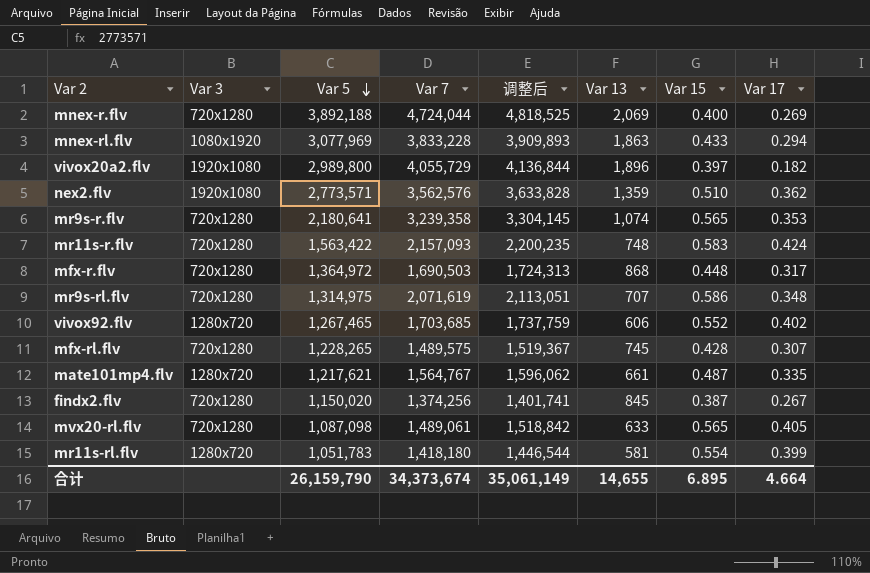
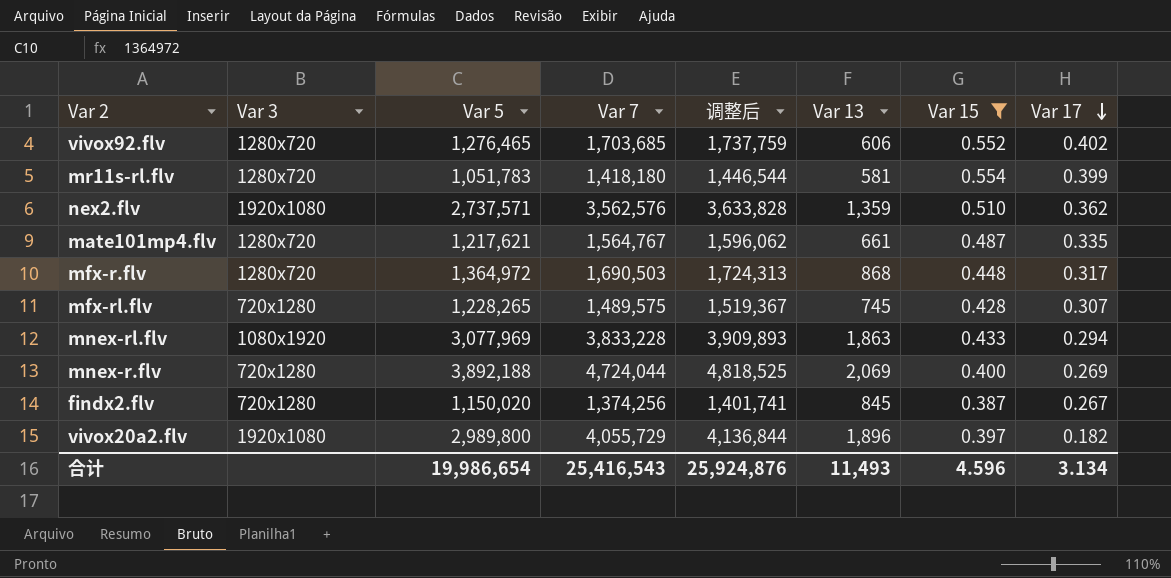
filter: none -> Var 15 <= 0.554
row order: Var 5 descending -> Var 17 descending
vivox92.flv | Var 5: 1,267,465 -> 1,276,465
nex2.flv | Var 5: 2,773,571 -> 2,737,571
mfx-r.flv | Var 3: 720x1280 -> 1280x720
合计 | Var 5: 26,159,790 -> 19,986,654
合计 | Var 7: 34,373,674 -> 25,416,543
合计 | 调整后: 35,061,149 -> 25,924,876
合计 | Var 13: 14,655 -> 11,493
合计 | Var 15: 6.895 -> 4.596
合计 | Var 17: 4.664 -> 3.134

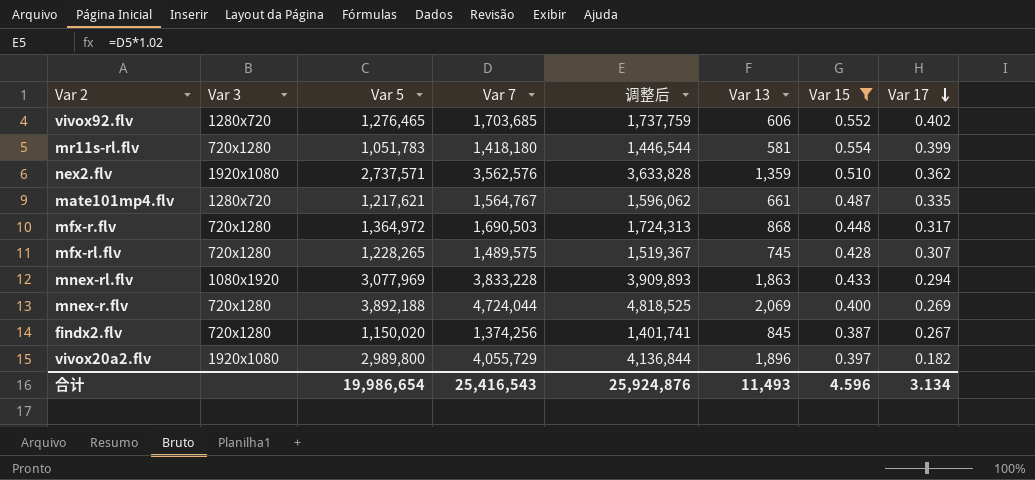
mr11s-rl.flv | Var 3: 1280x720 -> 720x1280
mfx-r.flv | Var 3: 1280x720 -> 720x1280

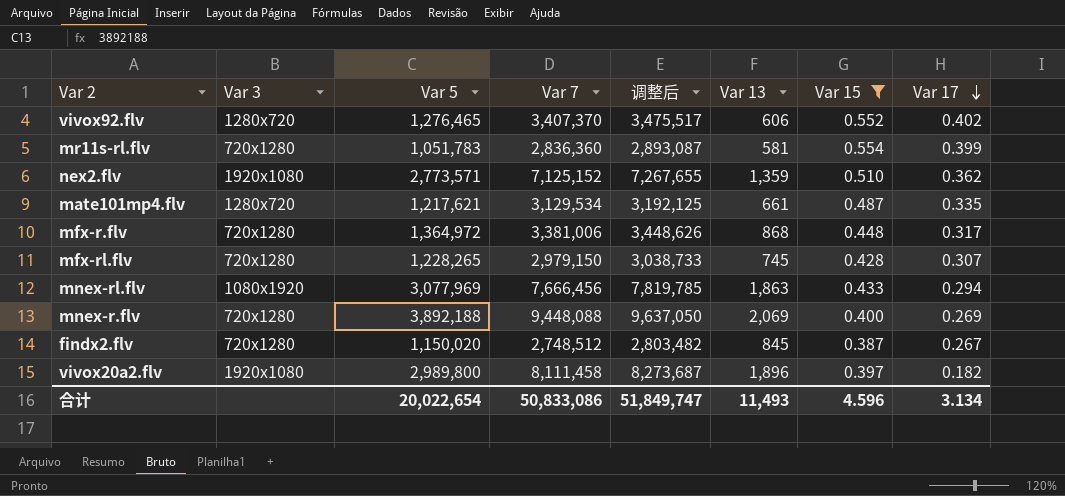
vivox92.flv | Var 7: 1,703,685 -> 3,407,370
vivox92.flv | 调整后: 1,737,759 -> 3,475,517
mr11s-rl.flv | Var 7: 1,418,180 -> 2,836,360
mr11s-rl.flv | 调整后: 1,446,544 -> 2,893,087
nex2.flv | Var 5: 2,737,571 -> 2,773,571
nex2.flv | Var 7: 3,562,576 -> 7,125,152
nex2.flv | 调整后: 3,633,828 -> 7,267,655
mate101mp4.flv | Var 7: 1,564,767 -> 3,129,534
mate101mp4.flv | 调整后: 1,596,062 -> 3,192,125
mfx-r.flv | Var 7: 1,690,503 -> 3,381,006
mfx-r.flv | 调整后: 1,724,313 -> 3,448,626
mfx-rl.flv | Var 7: 1,489,575 -> 2,979,150
mfx-rl.flv | 调整后: 1,519,367 -> 3,038,733
mnex-rl.flv | Var 7: 3,833,228 -> 7,666,456
mnex-rl.flv | 调整后: 3,909,893 -> 7,819,785
mnex-r.flv | Var 7: 4,724,044 -> 9,448,088
mnex-r.flv | 调整后: 4,818,525 -> 9,637,050
findx2.flv | Var 7: 1,374,256 -> 2,748,512
findx2.flv | 调整后: 1,401,741 -> 2,803,482
vivox20a2.flv | Var 7: 4,055,729 -> 8,111,458
vivox20a2.flv | 调整后: 4,136,844 -> 8,273,687
合计 | Var 5: 19,986,654 -> 20,022,654
合计 | Var 7: 25,416,543 -> 50,833,086
合计 | 调整后: 25,924,876 -> 51,849,747

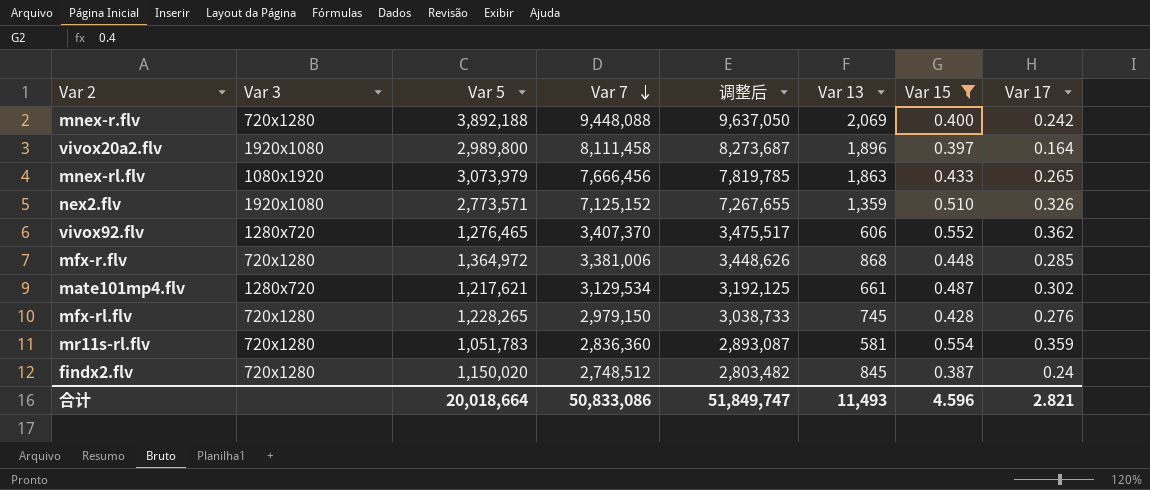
row order: Var 17 descending -> Var 7 descending
mnex-r.flv | Var 17: 0.269 -> 0.242
vivox20a2.flv | Var 17: 0.182 -> 0.164
mnex-rl.flv | Var 5: 3,077,969 -> 3,073,979
mnex-rl.flv | Var 17: 0.294 -> 0.265
nex2.flv | Var 17: 0.362 -> 0.326
vivox92.flv | Var 17: 0.402 -> 0.362
mfx-r.flv | Var 17: 0.317 -> 0.285
mate101mp4.flv | Var 17: 0.335 -> 0.302
mfx-rl.flv | Var 17: 0.307 -> 0.276
mr11s-rl.flv | Var 17: 0.399 -> 0.359
findx2.flv | Var 17: 0.267 -> 0.24
合计 | Var 5: 20,022,654 -> 20,018,664
合计 | Var 17: 3.134 -> 2.821

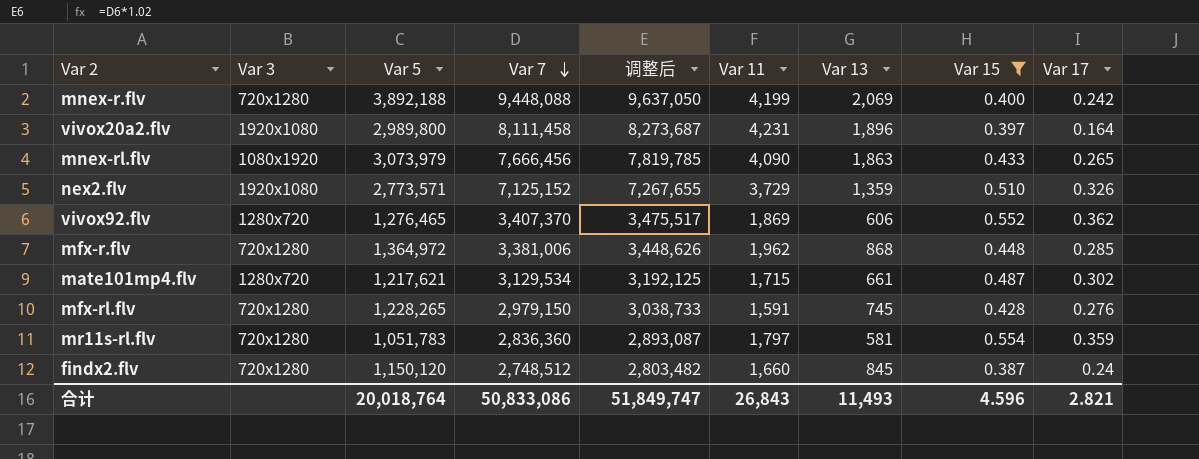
column Var 11 | position: none -> 6
findx2.flv | Var 5: 1,150,020 -> 1,150,120
合计 | Var 5: 20,018,664 -> 20,018,764

